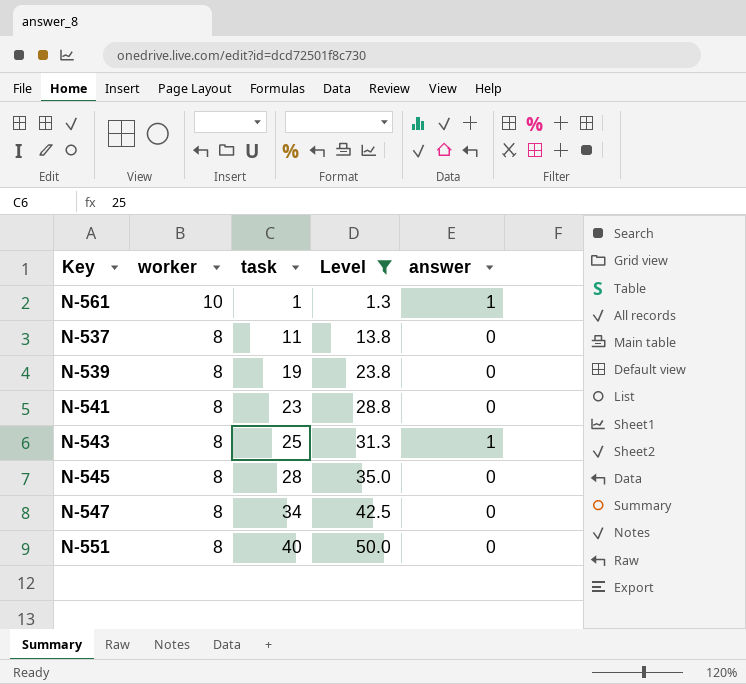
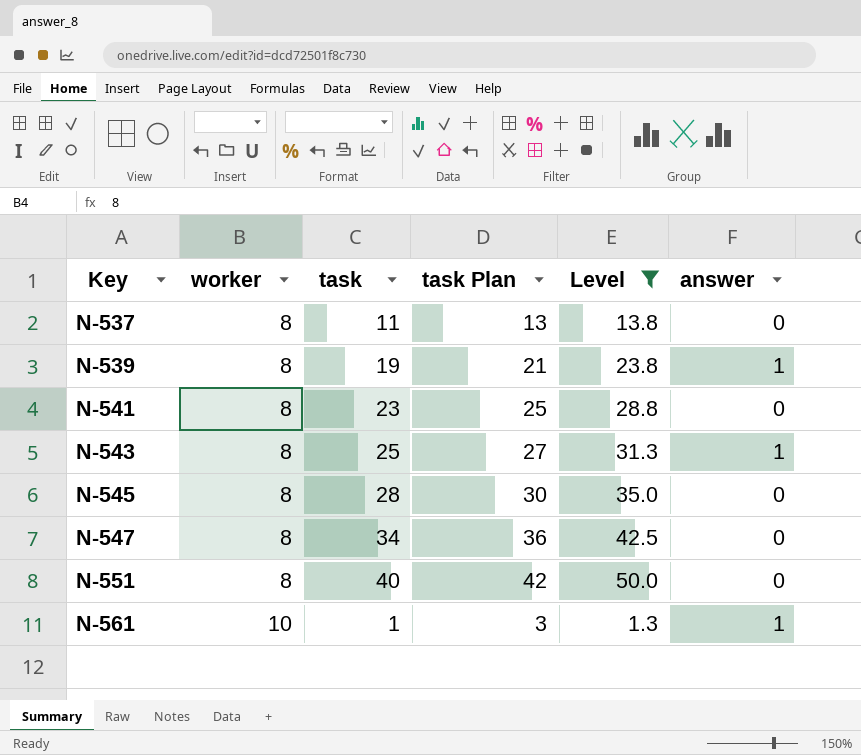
row order: worker descending -> Key ascending
column task Plan | formula: none -> [task] + 2
N-539 | answer: 0 -> 1

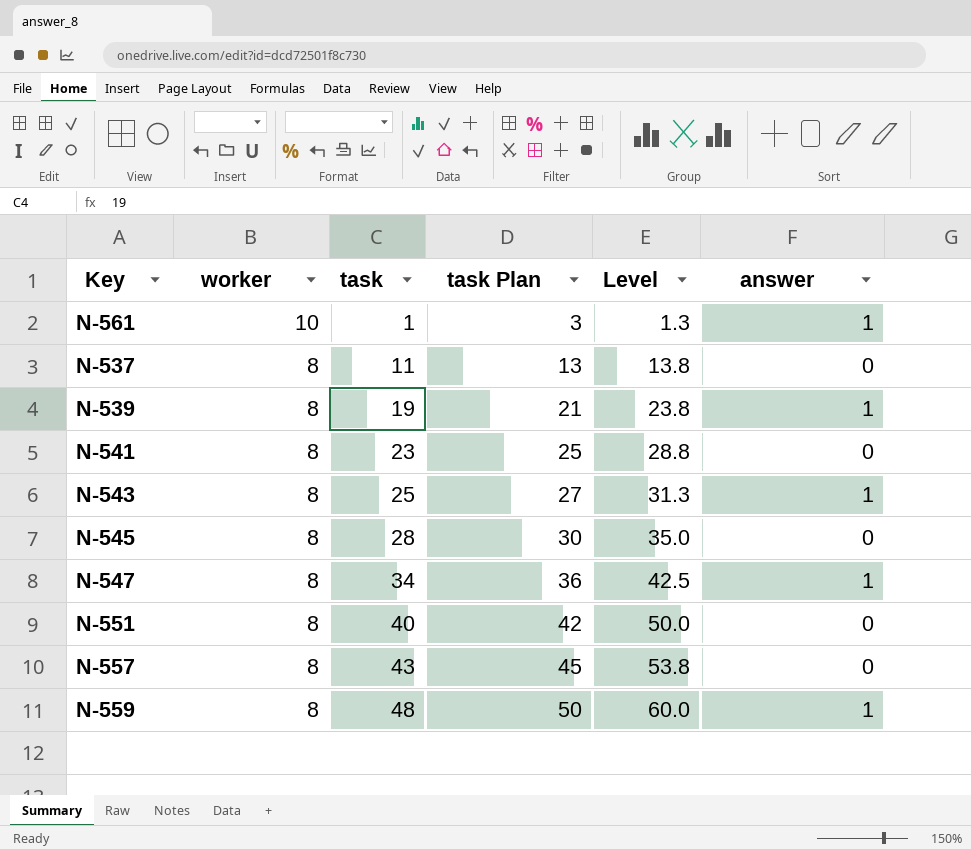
filter: Level <= 50.0 -> none
row order: Key ascending -> worker descending
N-547 | answer: 0 -> 1

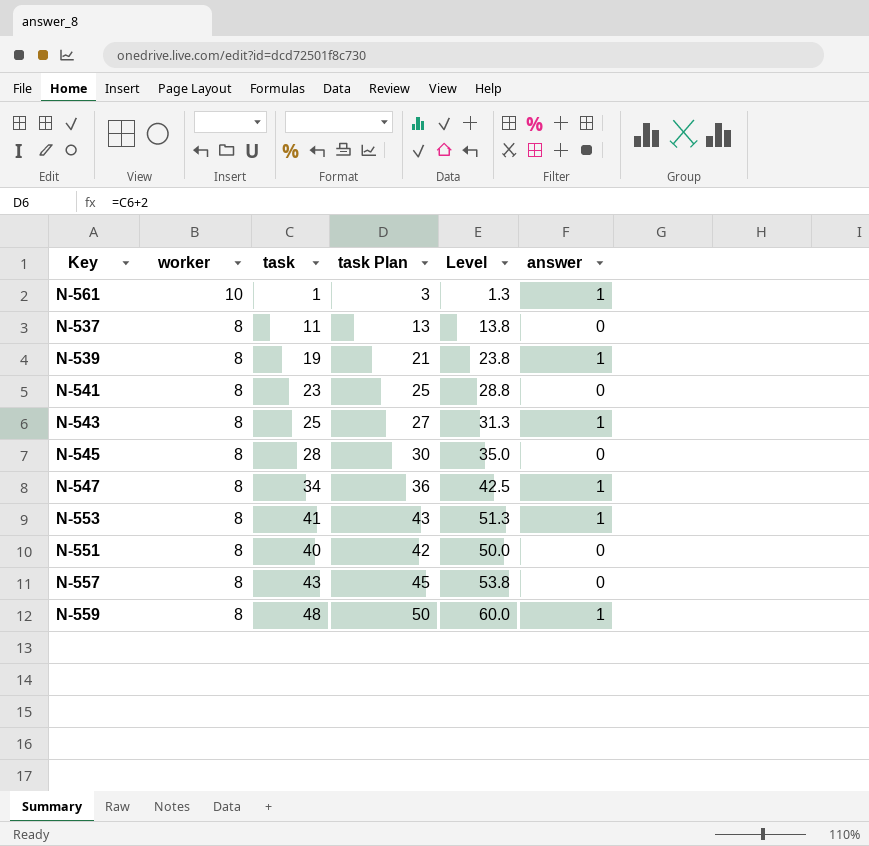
row N-553: none -> 8 | 41 | 43 | 51.3 | 1

